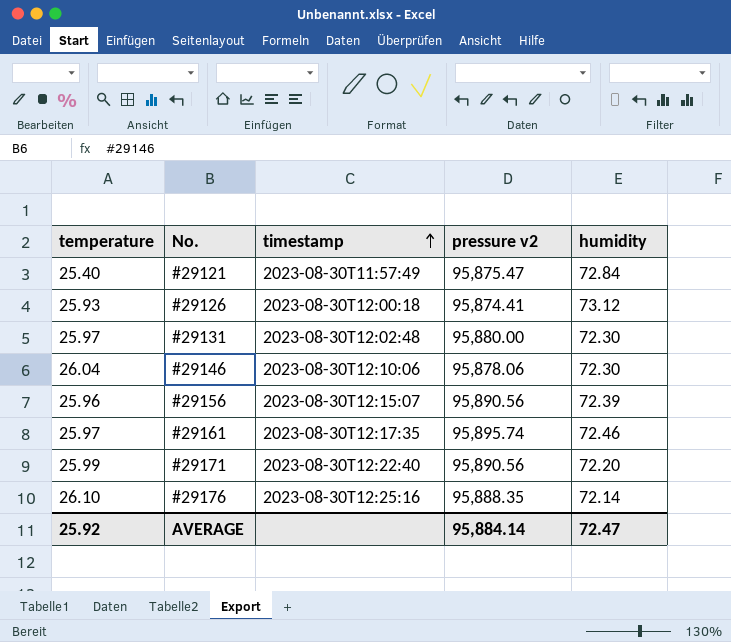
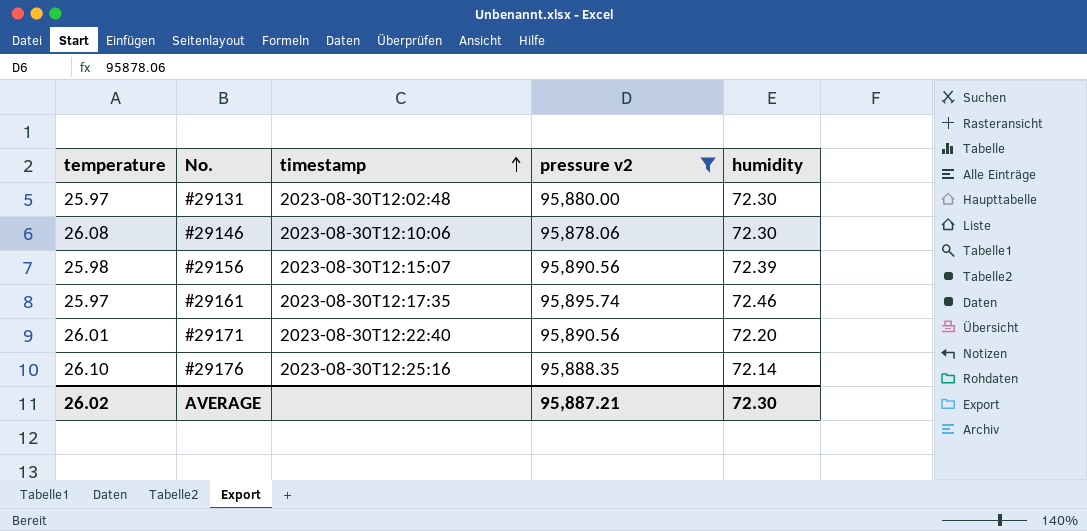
filter: none -> pressure v2 >= 95,878.06
#29146 | temperature: 26.04 -> 26.08
#29156 | temperature: 25.96 -> 25.98
#29171 | temperature: 25.99 -> 26.01
AVERAGE | temperature: 25.92 -> 26.02
AVERAGE | pressure v2: 95,884.14 -> 95,887.21
AVERAGE | humidity: 72.47 -> 72.30

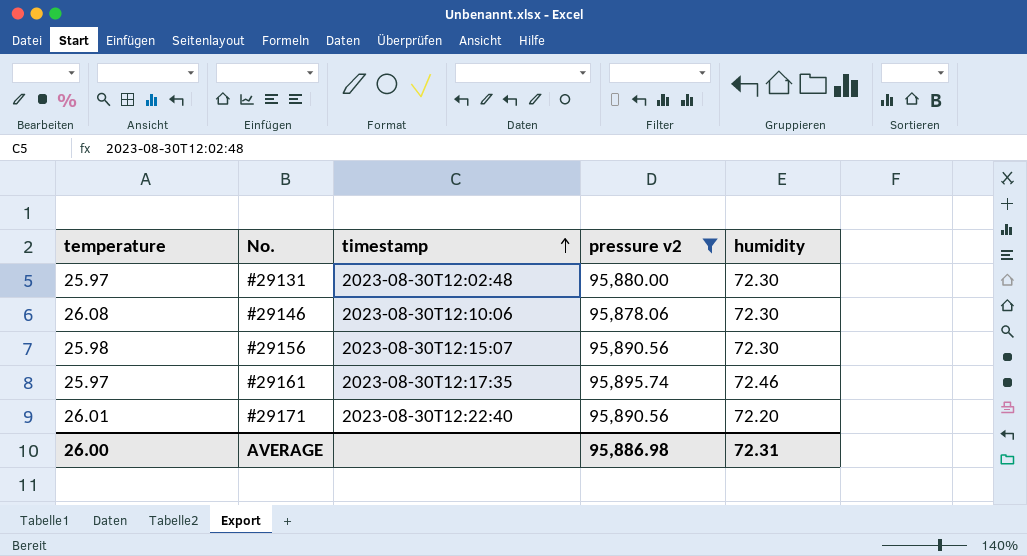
row #29176: 26.10 | 2023-08-30T12:25:16 | 95,888.35 | 72.14 -> none
#29156 | humidity: 72.39 -> 72.30
AVERAGE | temperature: 26.02 -> 26.00
AVERAGE | pressure v2: 95,887.21 -> 95,886.98
AVERAGE | humidity: 72.30 -> 72.31

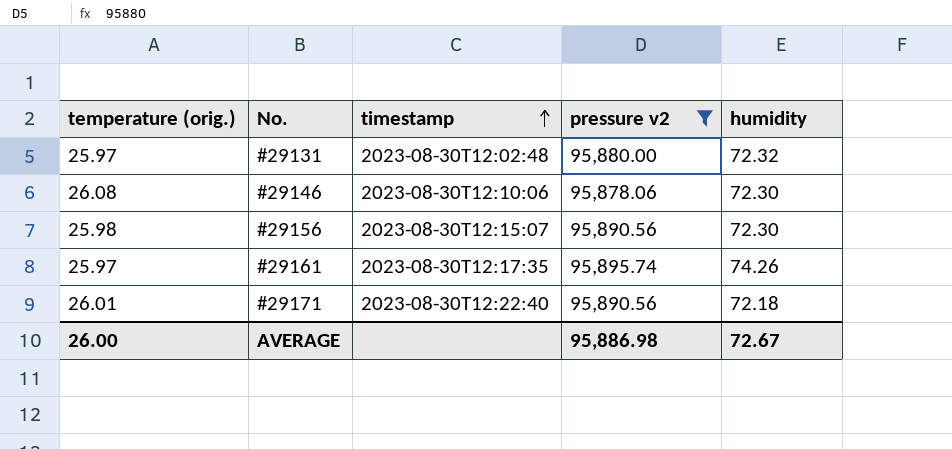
column name: temperature -> temperature (orig.)
#29131 | humidity: 72.30 -> 72.32
#29161 | humidity: 72.46 -> 74.26
#29171 | humidity: 72.20 -> 72.18
AVERAGE | humidity: 72.31 -> 72.67

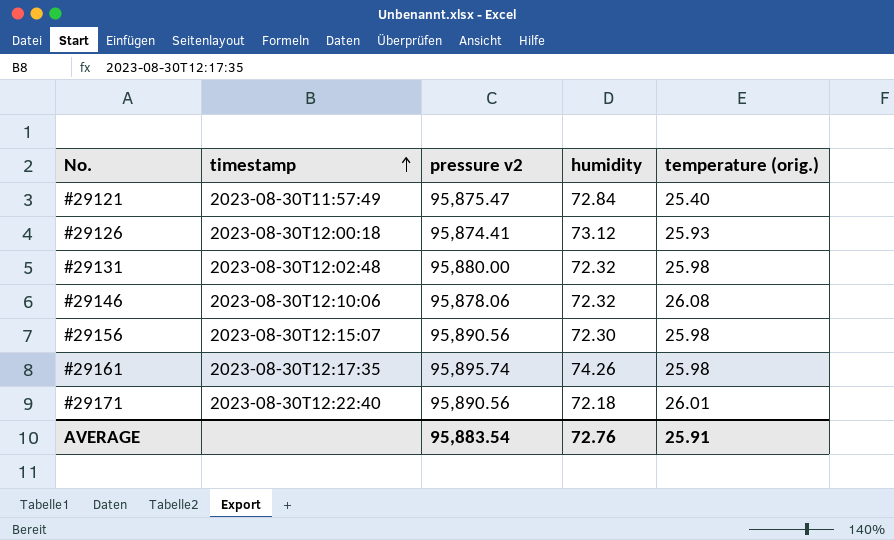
filter: pressure v2 >= 95,878.06 -> none
column temperature (orig.) | position: 1 -> 5
#29131 | temperature (orig.): 25.97 -> 25.98
#29146 | humidity: 72.30 -> 72.32
#29161 | temperature (orig.): 25.97 -> 25.98
AVERAGE | pressure v2: 95,886.98 -> 95,883.54
AVERAGE | humidity: 72.67 -> 72.76
AVERAGE | temperature (orig.): 26.00 -> 25.91

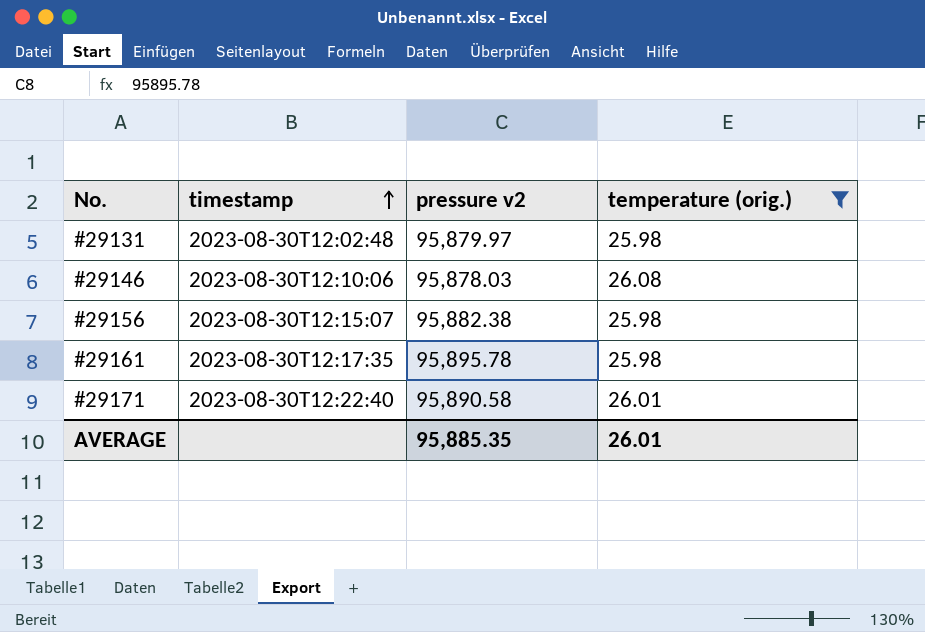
filter: none -> temperature (orig.) >= 25.98
column humidity | position: 4 -> none
#29131 | pressure v2: 95,880.00 -> 95,879.97
#29146 | pressure v2: 95,878.06 -> 95,878.03
#29156 | pressure v2: 95,890.56 -> 95,882.38
#29161 | pressure v2: 95,895.74 -> 95,895.78
#29171 | pressure v2: 95,890.56 -> 95,890.58
AVERAGE | pressure v2: 95,883.54 -> 95,885.35
AVERAGE | temperature (orig.): 25.91 -> 26.01

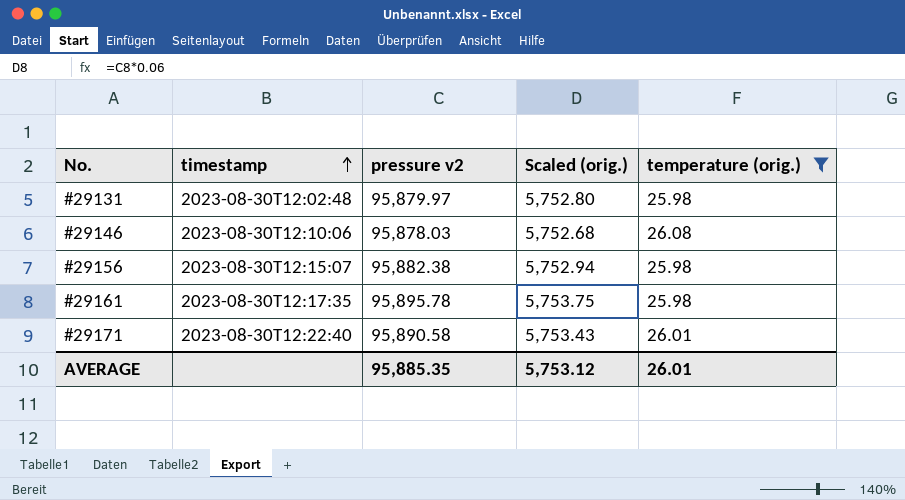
column Scaled (orig.) | formula: none -> [pressure v2] * 0.06

